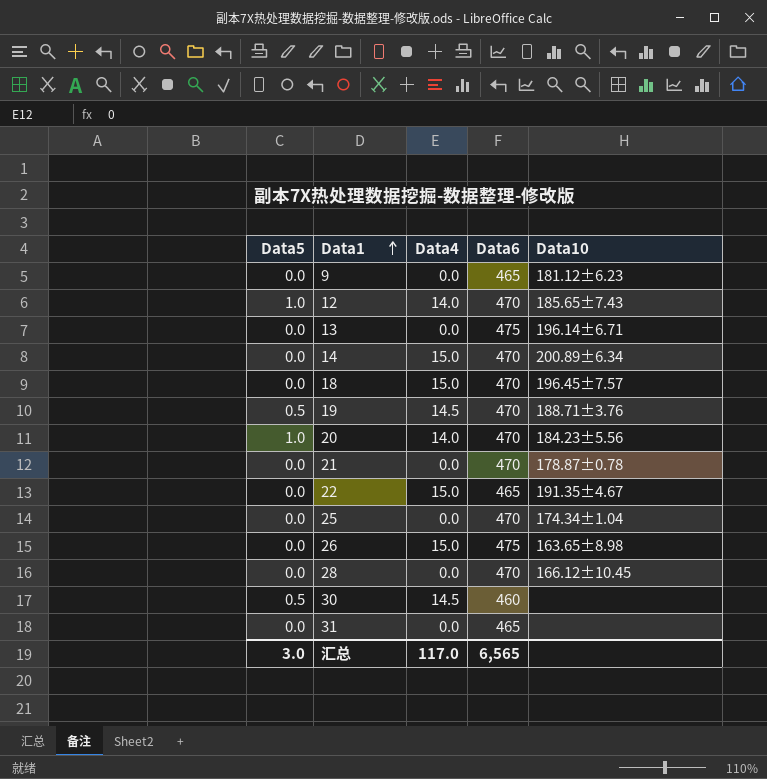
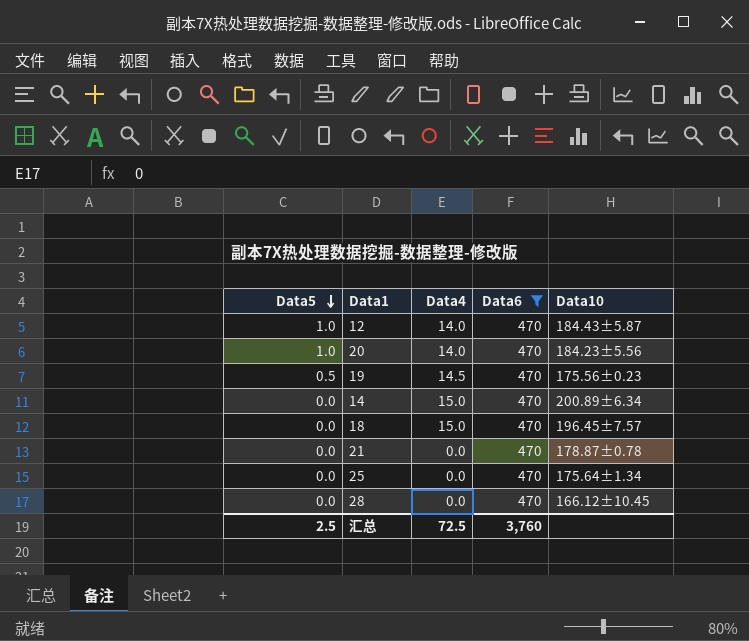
filter: none -> Data6 = 470
row order: Data1 ascending -> Data5 descending
12 | Data10: 185.65±7.43 -> 184.43±5.87
19 | Data10: 188.71±3.76 -> 175.56±0.23
25 | Data10: 174.34±1.04 -> 175.64±1.34
汇总 | Data5: 3.0 -> 2.5
汇总 | Data4: 117.0 -> 72.5
汇总 | Data6: 6,565 -> 3,760

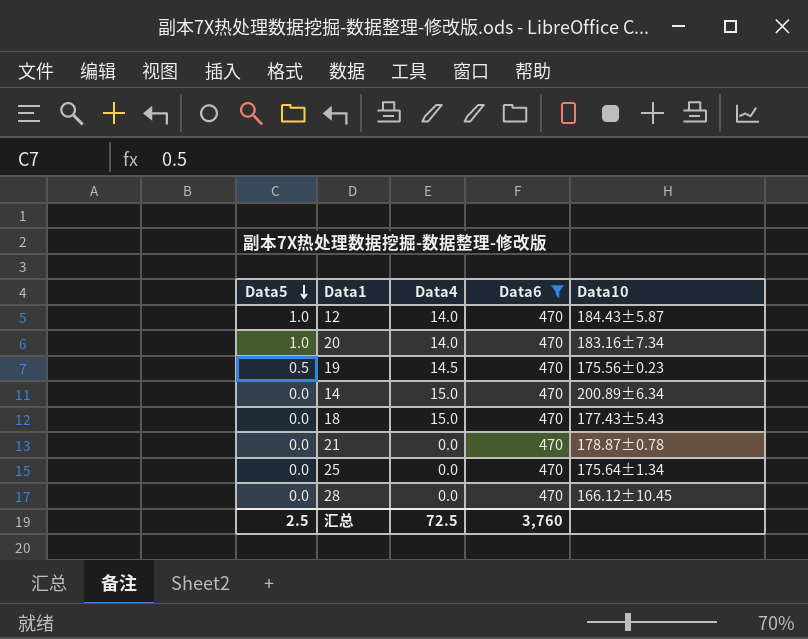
20 | Data10: 184.23±5.56 -> 183.16±7.34
18 | Data10: 196.45±7.57 -> 177.43±5.43

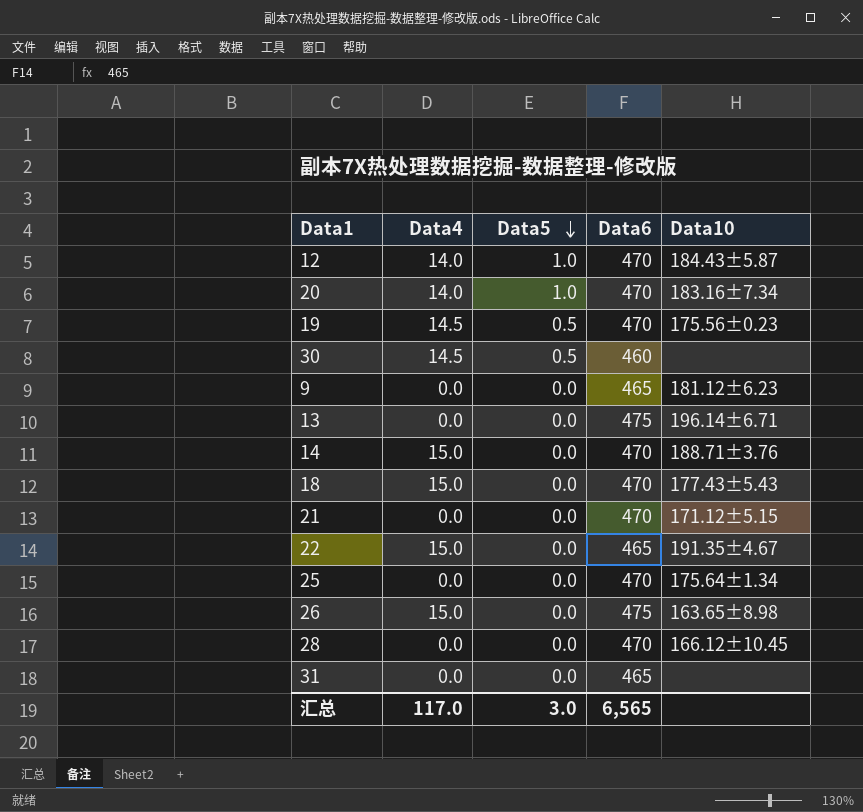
filter: Data6 = 470 -> none
column Data5 | position: 1 -> 3
14 | Data10: 200.89±6.34 -> 188.71±3.76
21 | Data10: 178.87±0.78 -> 171.12±5.15
汇总 | Data4: 72.5 -> 117.0
汇总 | Data5: 2.5 -> 3.0
汇总 | Data6: 3,760 -> 6,565

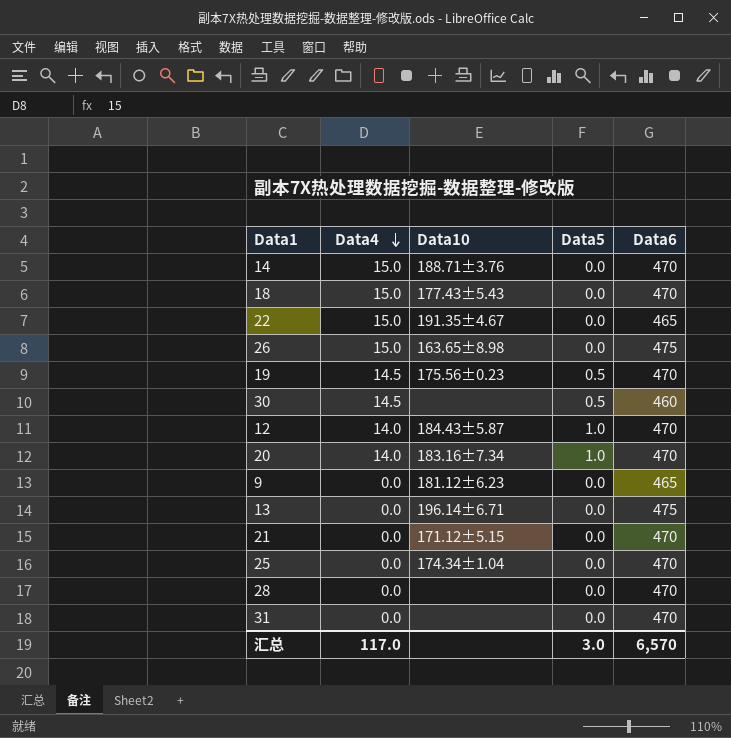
row order: Data5 descending -> Data4 descending
column Data10 | position: 5 -> 3
25 | Data10: 175.64±1.34 -> 174.34±1.04
28 | Data10: 166.12±10.45 -> none
31 | Data6: 465 -> 470
汇总 | Data6: 6,565 -> 6,570

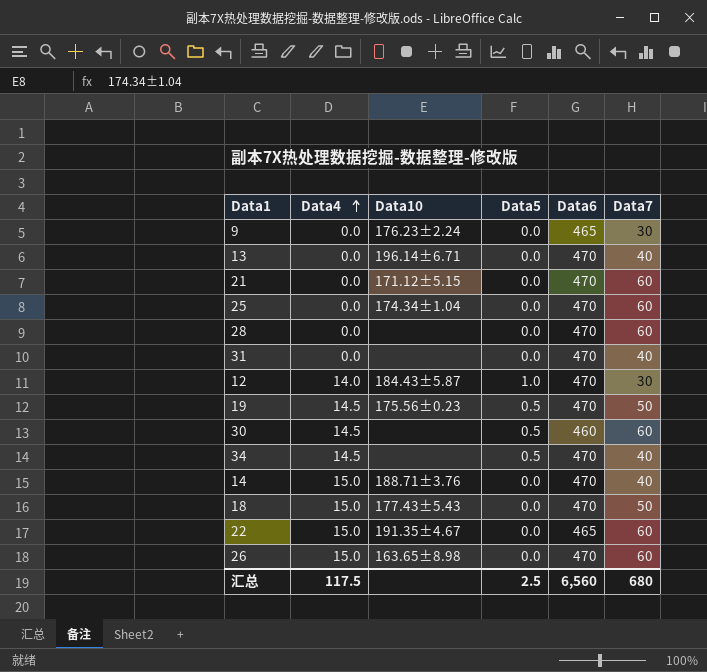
row order: Data4 descending -> Data4 ascending
column Data7 | position: none -> 6
row 20: 14.0 | 183.16±7.34 | 1.0 | 470 -> none
9 | Data10: 181.12±6.23 -> 176.23±2.24
13 | Data6: 475 -> 470
row 34: none -> 14.5 | none | 0.5 | 470 | 40
26 | Data6: 475 -> 470
汇总 | Data4: 117.0 -> 117.5
汇总 | Data5: 3.0 -> 2.5
汇总 | Data6: 6,570 -> 6,560

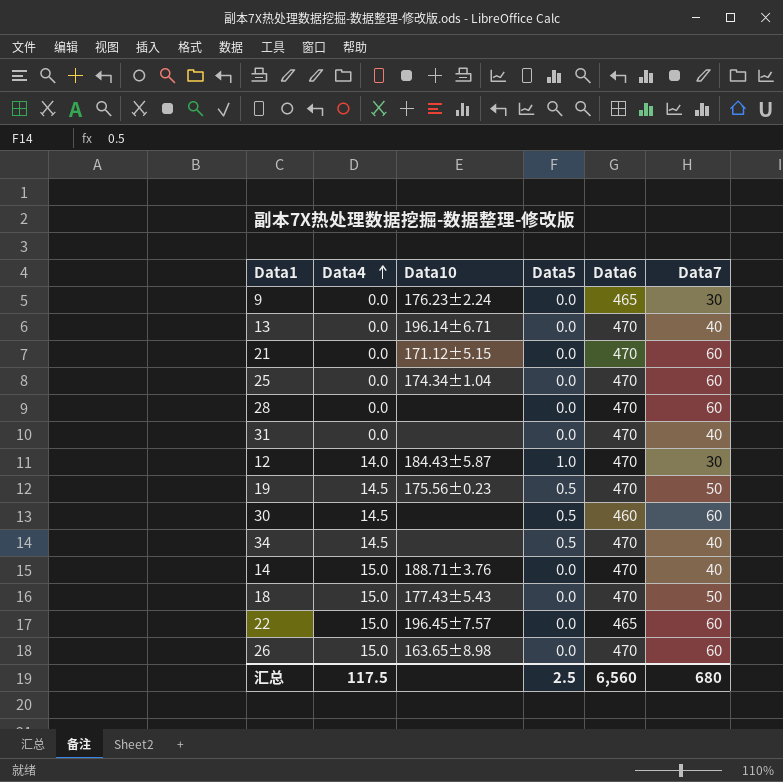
22 | Data10: 191.35±4.67 -> 196.45±7.57

